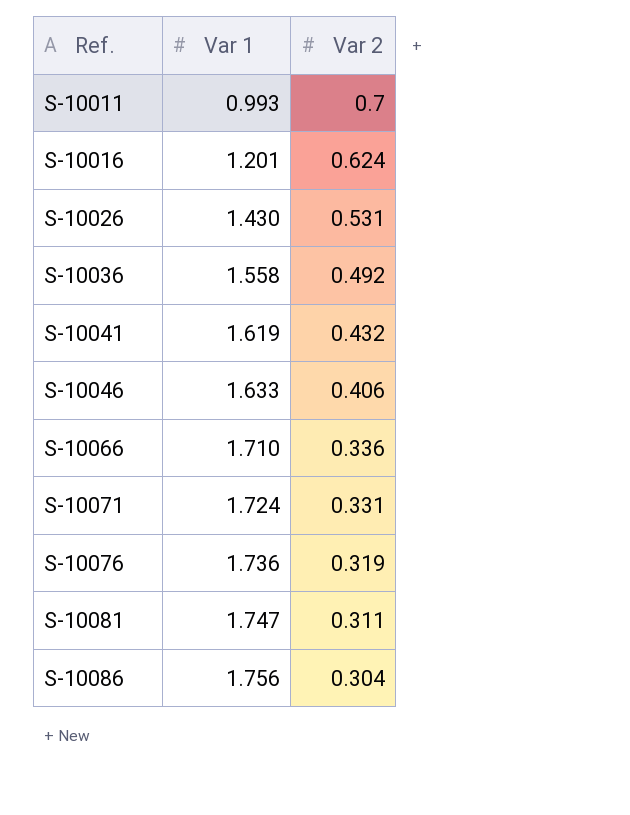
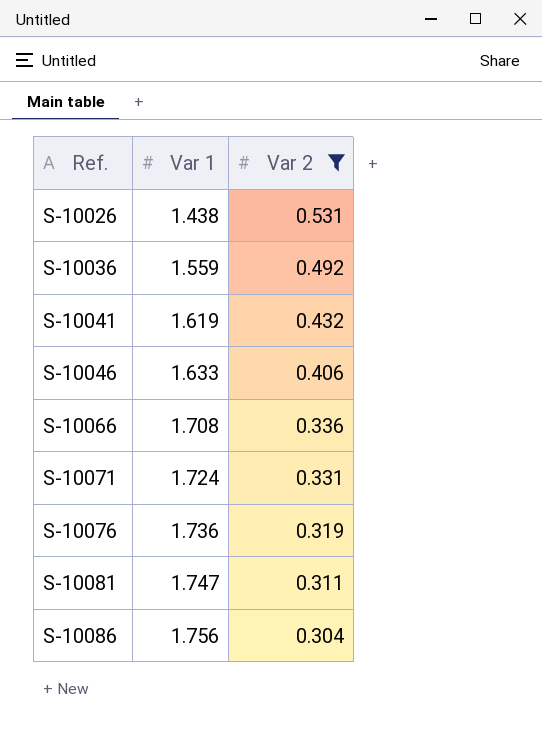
filter: none -> Var 2 <= 0.531
S-10026 | Var 1: 1.430 -> 1.438
S-10036 | Var 1: 1.558 -> 1.559
S-10066 | Var 1: 1.710 -> 1.708

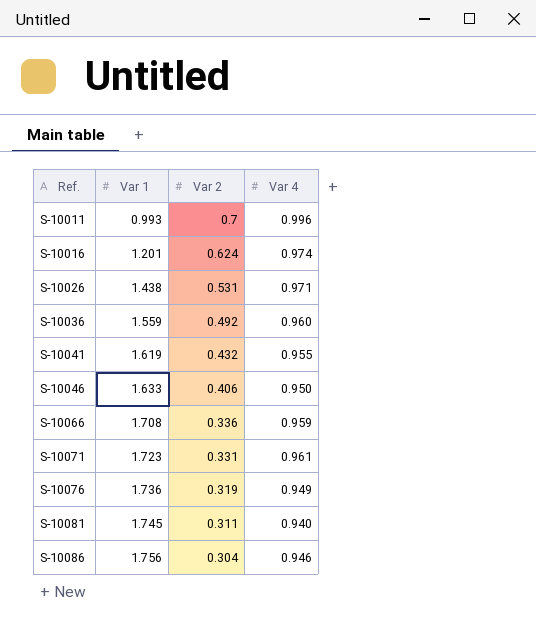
filter: Var 2 <= 0.531 -> none
column Var 4 | position: none -> 4
S-10071 | Var 1: 1.724 -> 1.723
S-10081 | Var 1: 1.747 -> 1.745

